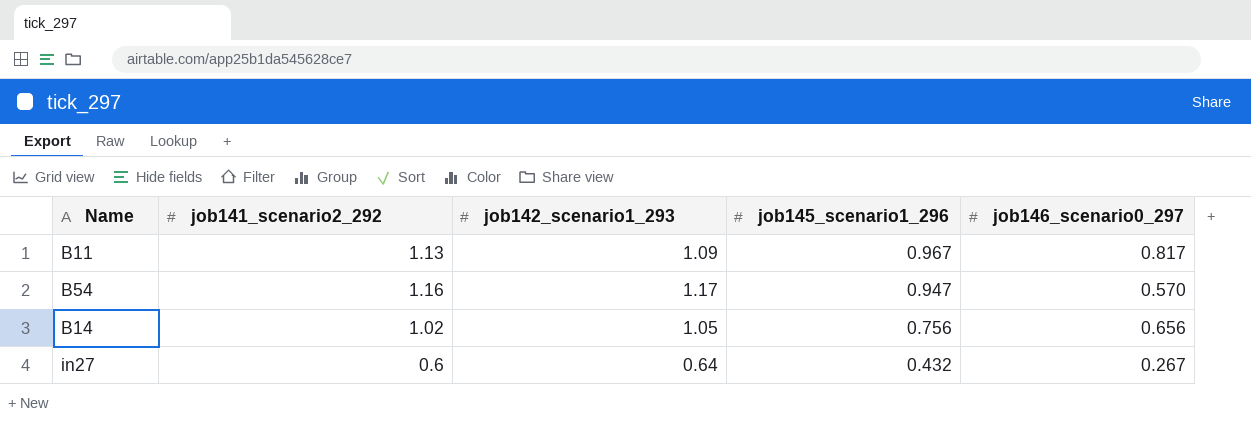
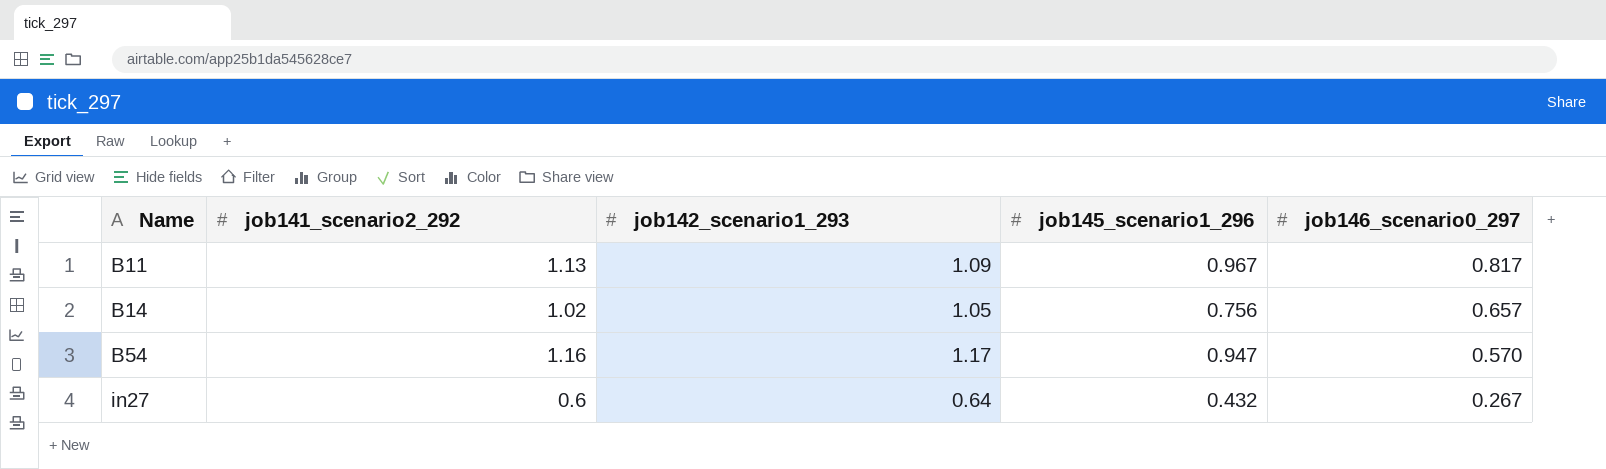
row order: job145_scenario1_296 descending -> Name ascending
B14 | job146_scenario0_297: 0.656 -> 0.657

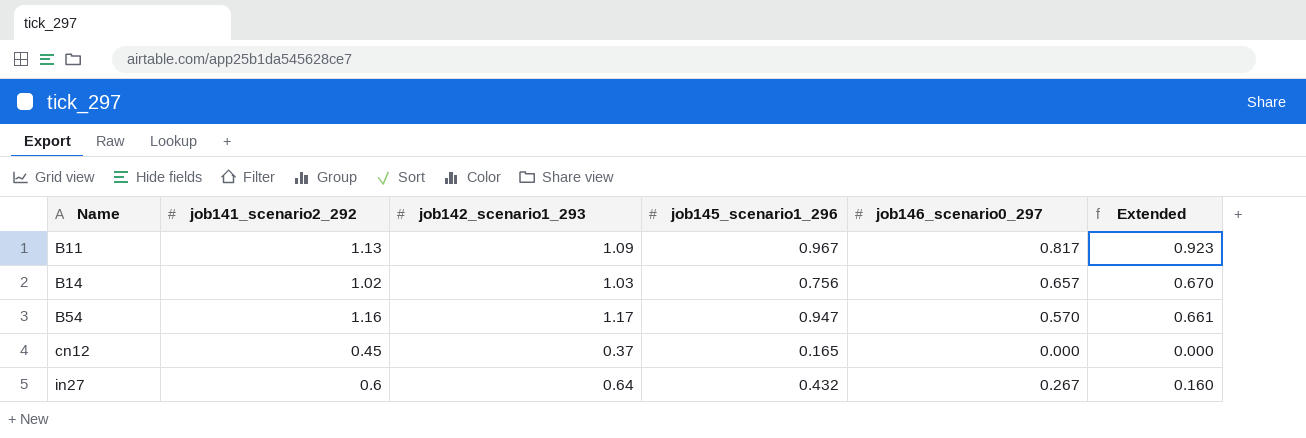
column Extended | formula: none -> [job141_scenario2_292] * [job146_scenario0_297]
B14 | job142_scenario1_293: 1.05 -> 1.03
row cn12: none -> 0.45 | 0.37 | 0.165 | 0.000 | 0.000

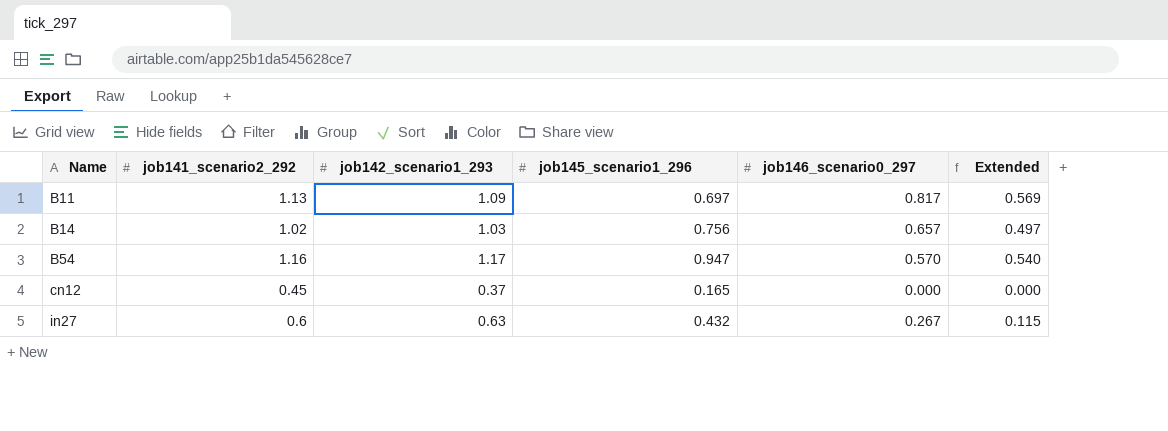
column Extended | formula: [job141_scenario2_292] * [job146_scenario0_297] -> [job145_scenario1_296] * [job146_scenario0_297]
B11 | job145_scenario1_296: 0.967 -> 0.697
in27 | job142_scenario1_293: 0.64 -> 0.63

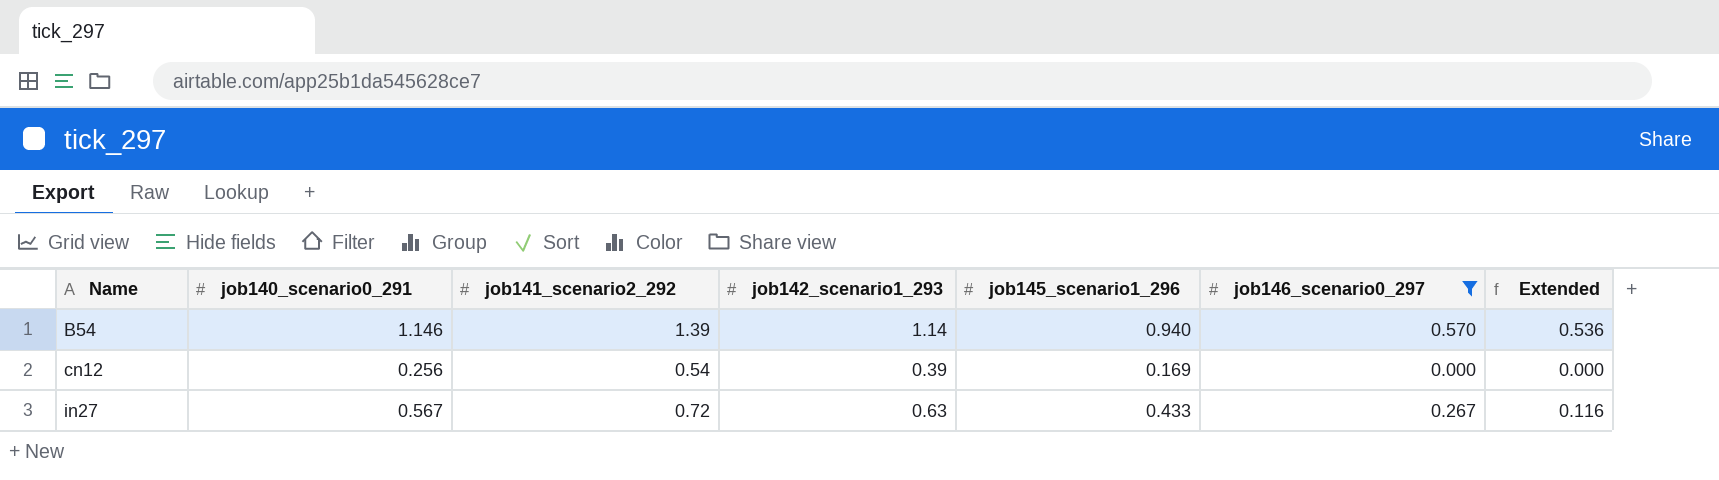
filter: none -> job146_scenario0_297 <= 0.570
column job140_scenario0_291 | position: none -> 2
B54 | job141_scenario2_292: 1.16 -> 1.39
B54 | job142_scenario1_293: 1.17 -> 1.14
B54 | job145_scenario1_296: 0.947 -> 0.940
B54 | Extended: 0.540 -> 0.536
cn12 | job141_scenario2_292: 0.45 -> 0.54
cn12 | job142_scenario1_293: 0.37 -> 0.39
cn12 | job145_scenario1_296: 0.165 -> 0.169
in27 | job141_scenario2_292: 0.6 -> 0.72
in27 | job145_scenario1_296: 0.432 -> 0.433
in27 | Extended: 0.115 -> 0.116

